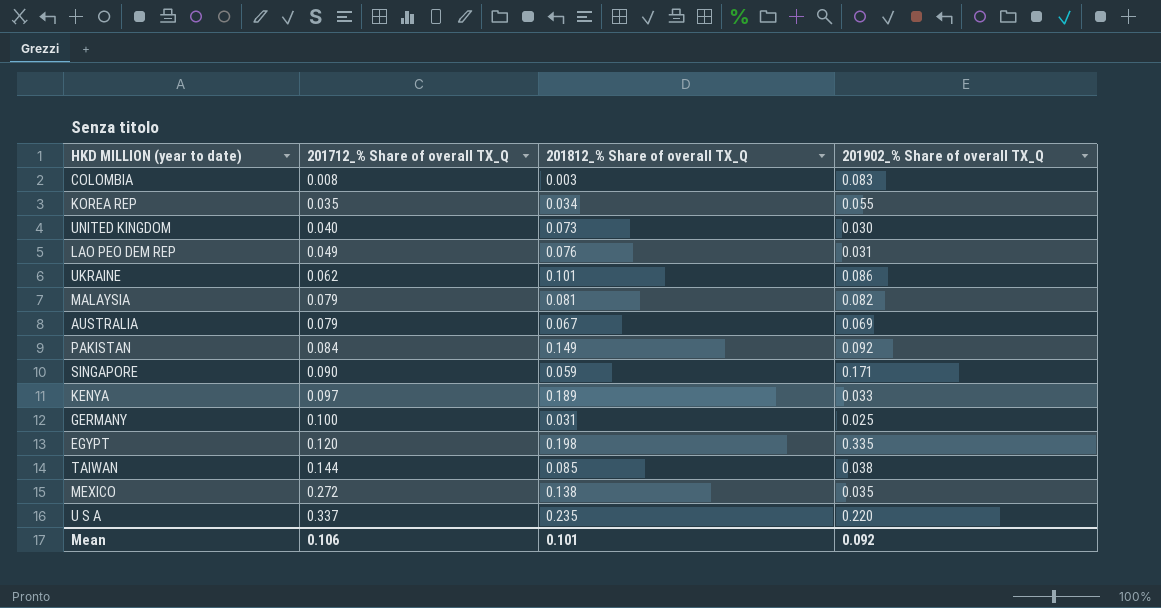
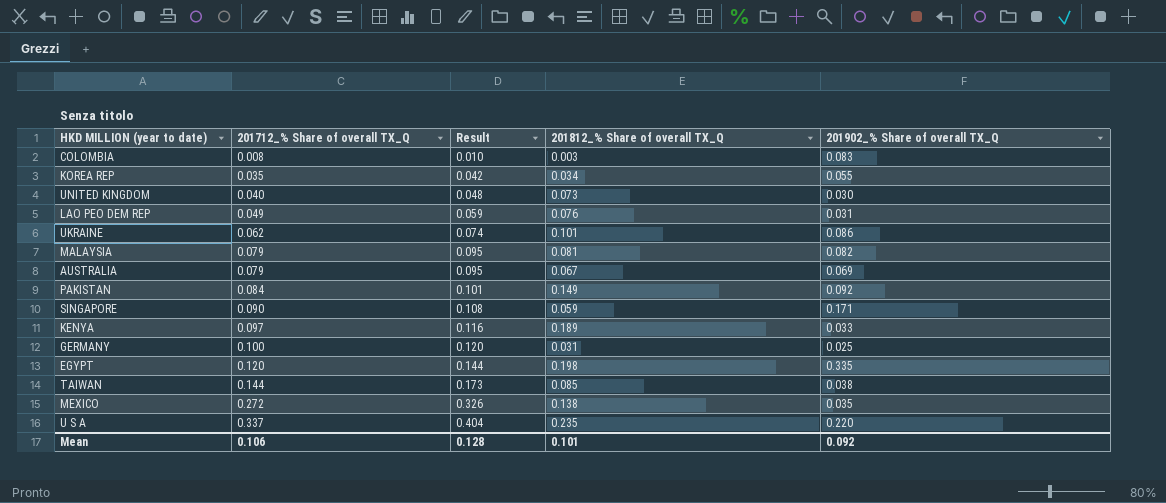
column Result | formula: none -> [201712_% Share of overall TX_Q] * 1.2

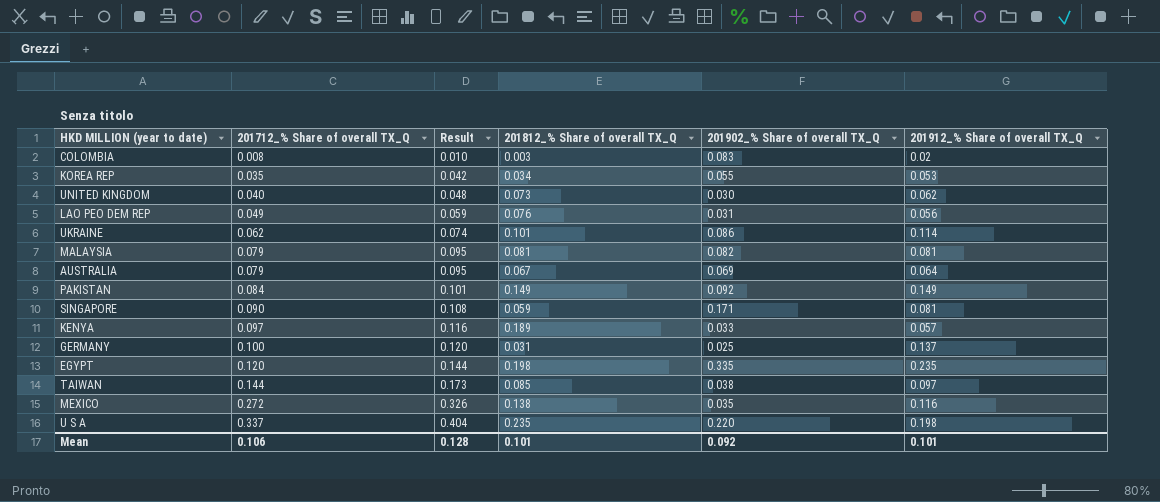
column 201912_% Share of overall TX_Q | position: none -> 6

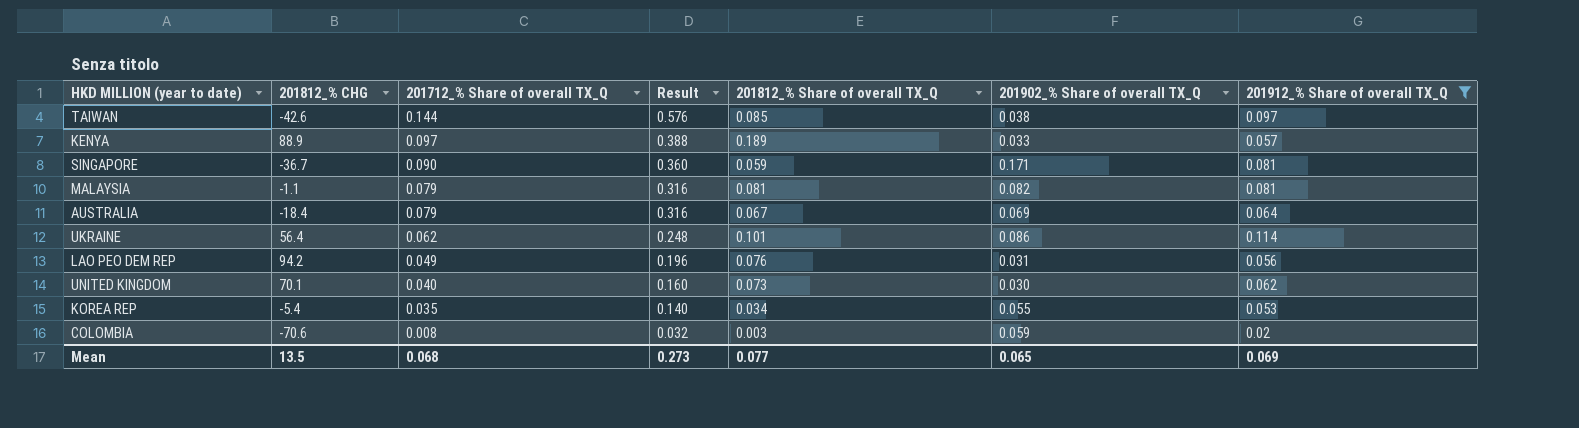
filter: none -> 201912_% Share of overall TX_Q <= 0.114
row order: 201712_% Share of overall TX_Q ascending -> 201712_% Share of overall TX_Q descending
column 201812_% CHG | position: none -> 2
column Result | formula: [201712_% Share of overall TX_Q] * 1.2 -> [201712_% Share of overall TX_Q] * 4
COLOMBIA | 201902_% Share of overall TX_Q: 0.083 -> 0.059
Mean | 201712_% Share of overall TX_Q: 0.106 -> 0.068
Mean | Result: 0.128 -> 0.273
Mean | 201812_% Share of overall TX_Q: 0.101 -> 0.077
Mean | 201902_% Share of overall TX_Q: 0.092 -> 0.065
Mean | 201912_% Share of overall TX_Q: 0.101 -> 0.069

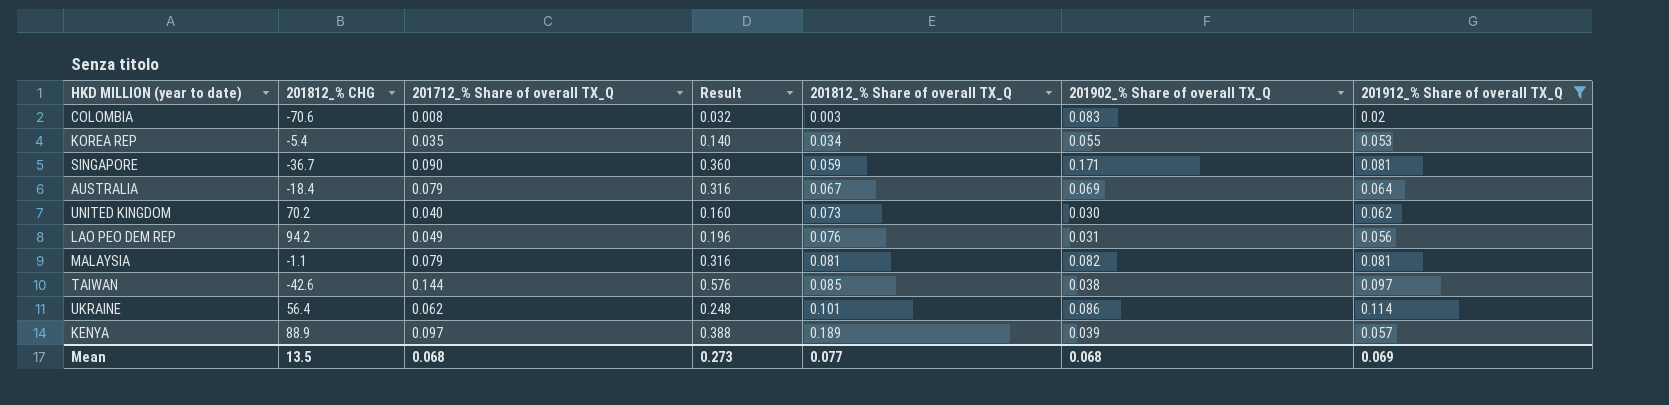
row order: 201712_% Share of overall TX_Q descending -> 201812_% Share of overall TX_Q ascending
COLOMBIA | 201902_% Share of overall TX_Q: 0.059 -> 0.083
UNITED KINGDOM | 201812_% CHG: 70.1 -> 70.2
KENYA | 201902_% Share of overall TX_Q: 0.033 -> 0.039
Mean | 201902_% Share of overall TX_Q: 0.065 -> 0.068

